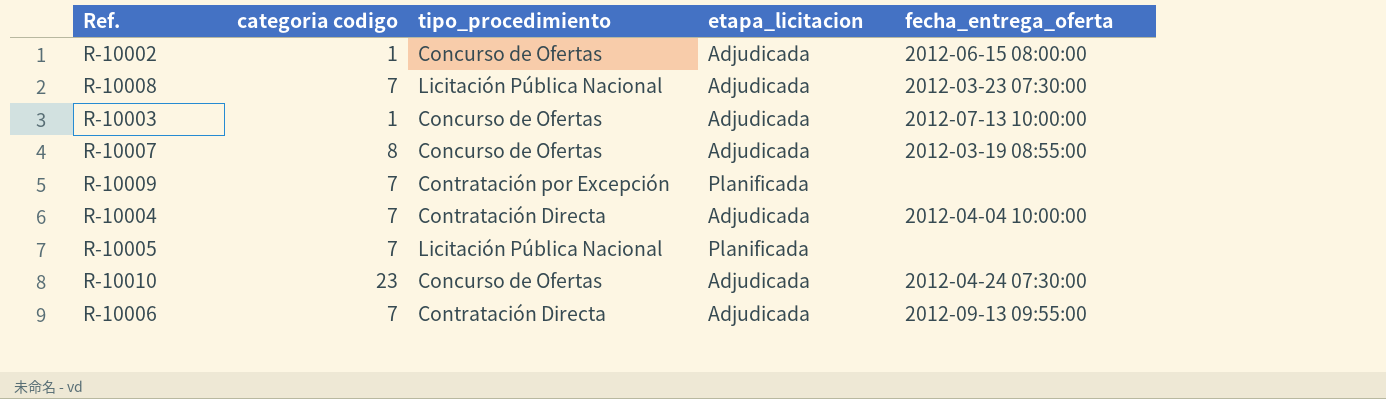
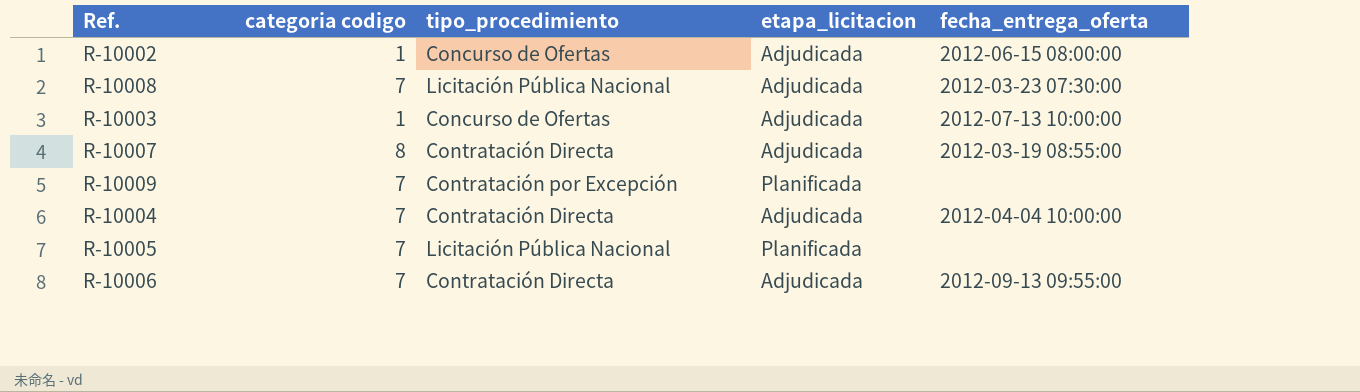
row R-10010: 23 | Concurso de Ofertas | Adjudicada | 2012-04-24 07:30:00 -> none
R-10007 | tipo_procedimiento: Concurso de Ofertas -> Contratación Directa

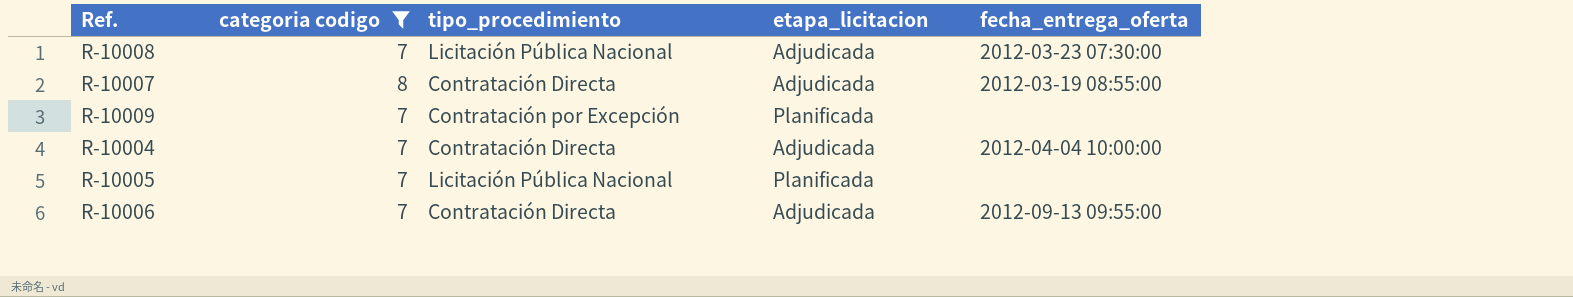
filter: none -> categoria codigo != 1

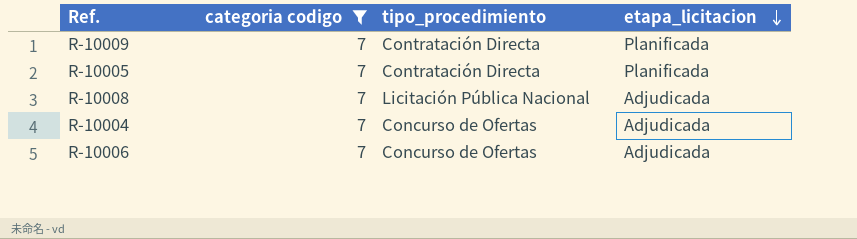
row order: none -> etapa_licitacion descending
column fecha_entrega_oferta | position: 5 -> none
row R-10007: 8 | Contratación Directa | Adjudicada | 2012-03-19 08:55:00 -> none
R-10009 | tipo_procedimiento: Contratación por Excepción -> Contratación Directa
R-10005 | tipo_procedimiento: Licitación Pública Nacional -> Contratación Directa
R-10004 | tipo_procedimiento: Contratación Directa -> Concurso de Ofertas
R-10006 | tipo_procedimiento: Contratación Directa -> Concurso de Ofertas

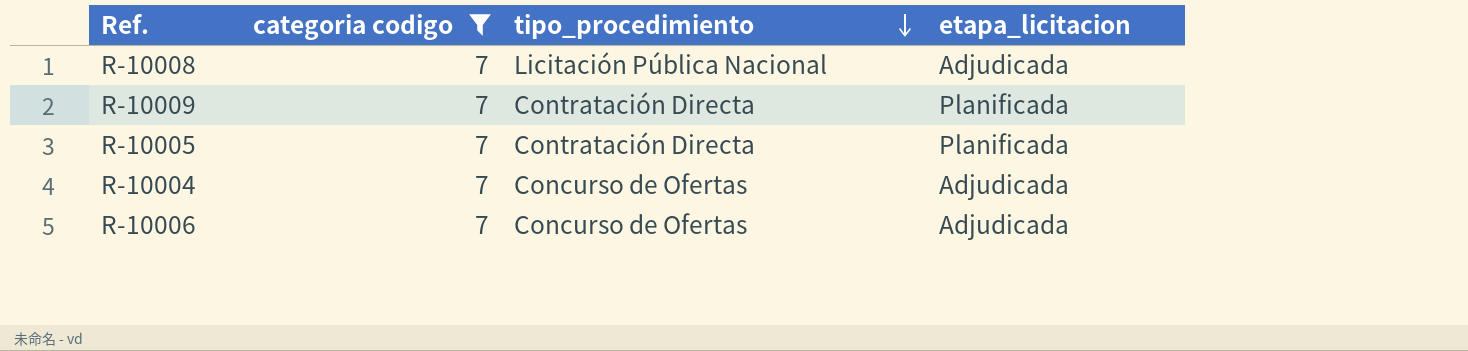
row order: etapa_licitacion descending -> tipo_procedimiento descending

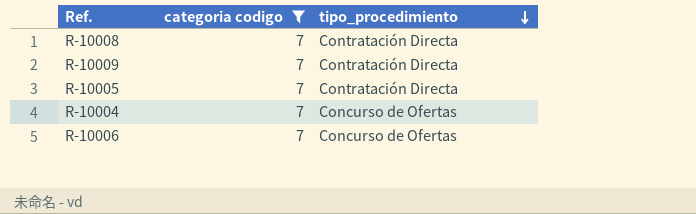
column etapa_licitacion | position: 4 -> none
R-10008 | tipo_procedimiento: Licitación Pública Nacional -> Contratación Directa

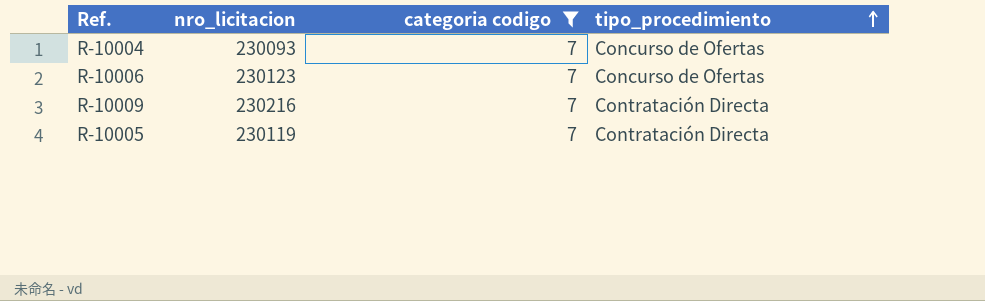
row order: tipo_procedimiento descending -> tipo_procedimiento ascending
column nro_licitacion | position: none -> 2
row R-10008: 7 | Contratación Directa -> none

